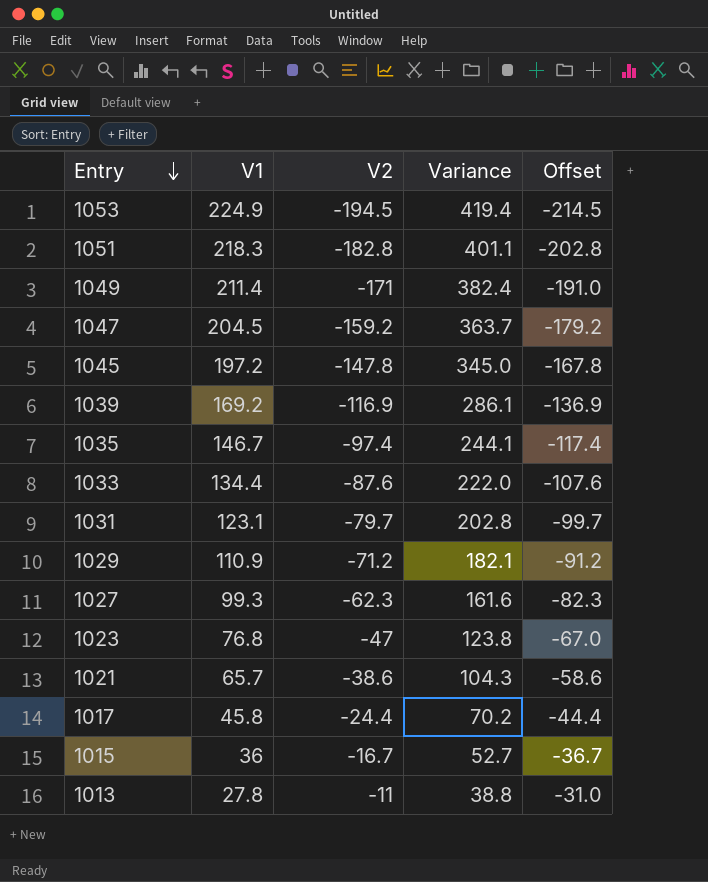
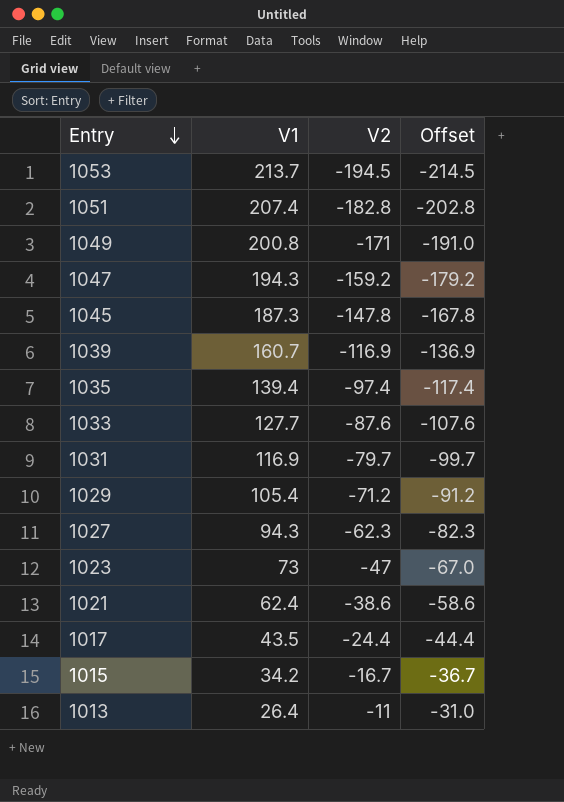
column Variance | formula: [V1] - [V2] -> none
1053 | V1: 224.9 -> 213.7
1051 | V1: 218.3 -> 207.4
1049 | V1: 211.4 -> 200.8
1047 | V1: 204.5 -> 194.3
1045 | V1: 197.2 -> 187.3
1039 | V1: 169.2 -> 160.7
1035 | V1: 146.7 -> 139.4
1033 | V1: 134.4 -> 127.7
1031 | V1: 123.1 -> 116.9
1029 | V1: 110.9 -> 105.4
1027 | V1: 99.3 -> 94.3
1023 | V1: 76.8 -> 73
1021 | V1: 65.7 -> 62.4
1017 | V1: 45.8 -> 43.5
1015 | V1: 36 -> 34.2
1013 | V1: 27.8 -> 26.4

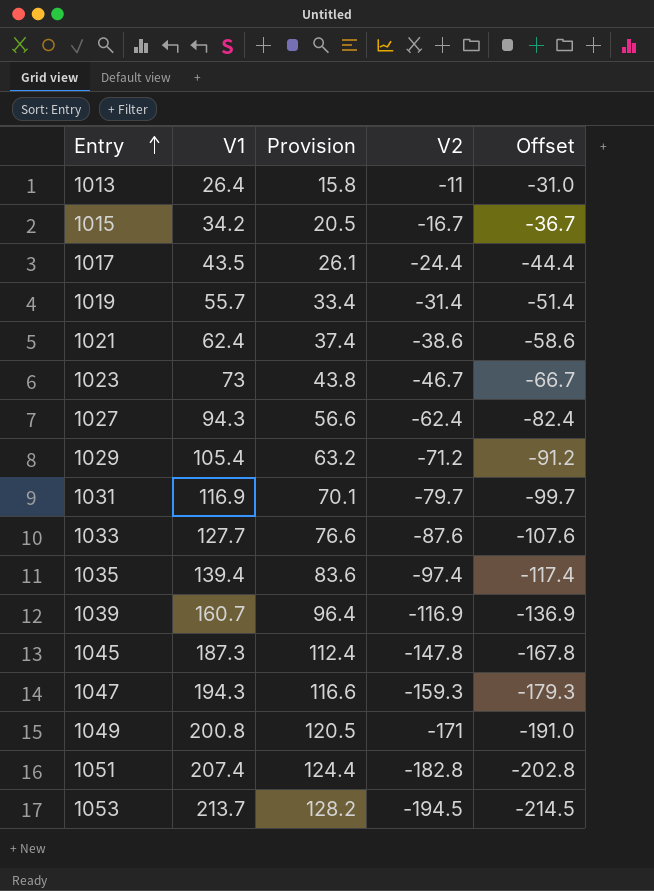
row order: Entry descending -> Entry ascending
column Provision | formula: none -> [V1] * 0.6
row 1019: none -> 55.7 | 33.4 | -31.4 | -51.4
1023 | V2: -47 -> -46.7
1023 | Offset: -67.0 -> -66.7
1027 | V2: -62.3 -> -62.4
1027 | Offset: -82.3 -> -82.4
1047 | V2: -159.2 -> -159.3
1047 | Offset: -179.2 -> -179.3

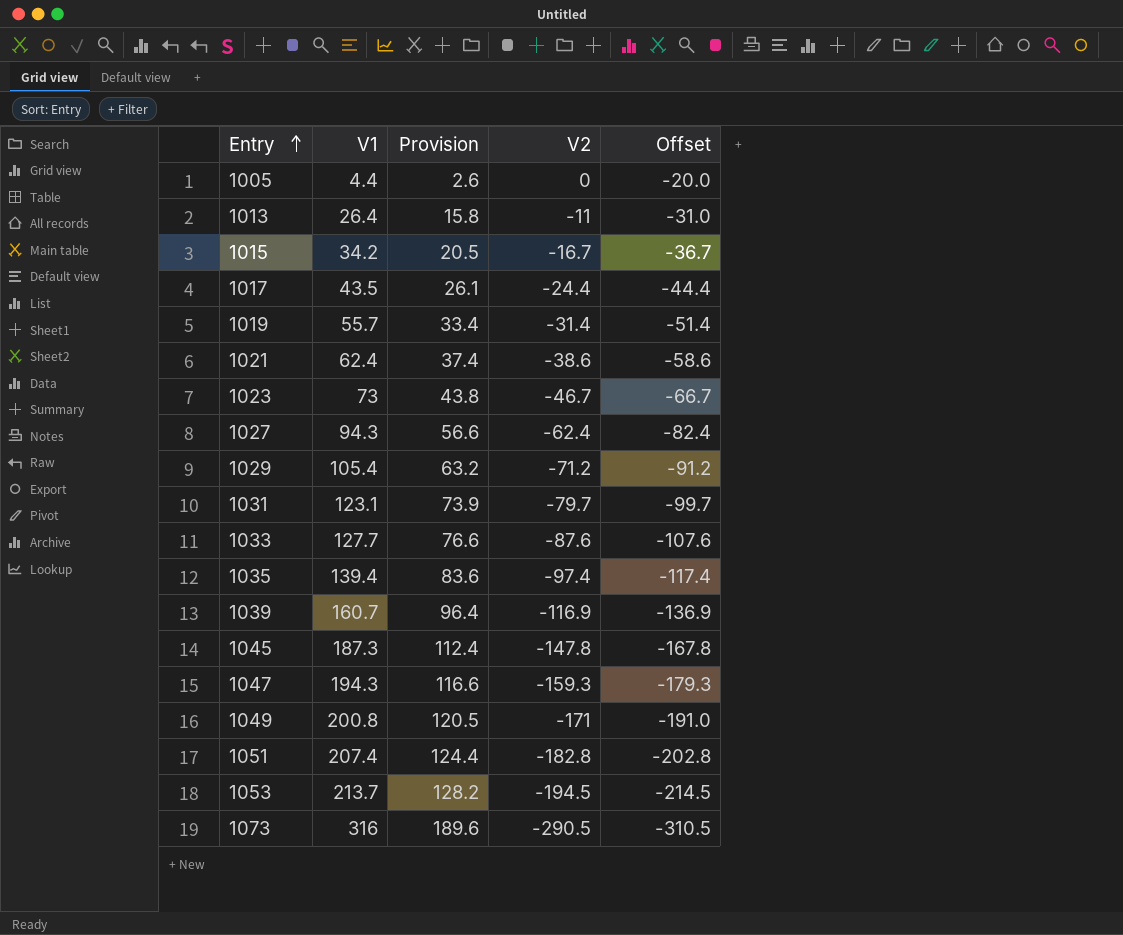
row 1005: none -> 4.4 | 2.6 | 0 | -20.0
1031 | V1: 116.9 -> 123.1
1031 | Provision: 70.1 -> 73.9
row 1073: none -> 316 | 189.6 | -290.5 | -310.5

